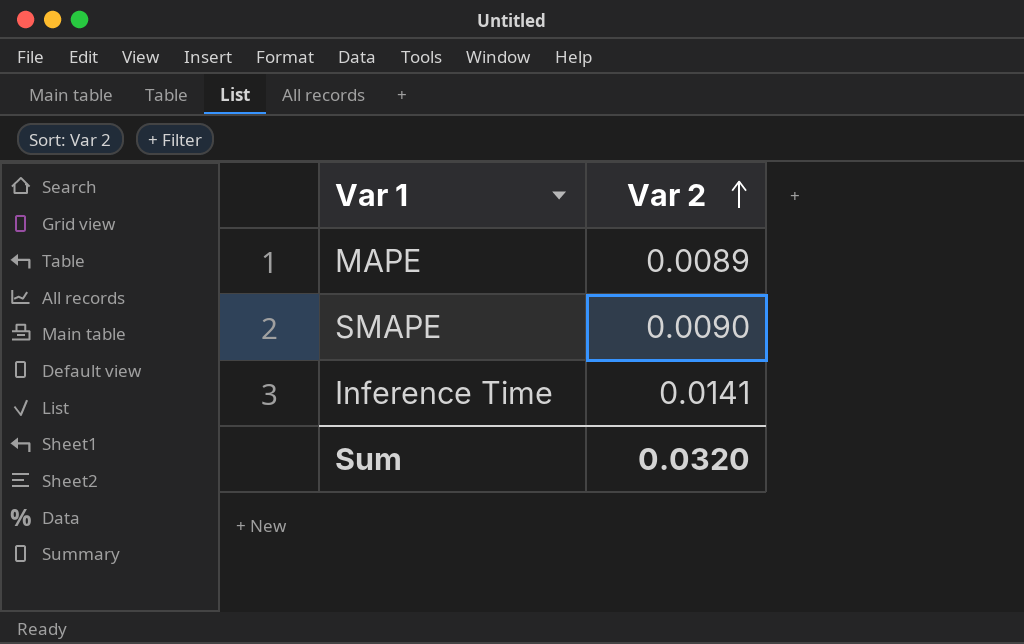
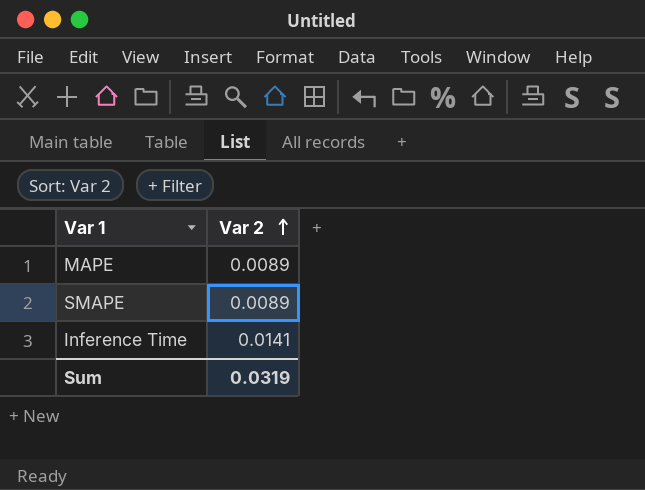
SMAPE | Var 2: 0.0090 -> 0.0089
Sum | Var 2: 0.0320 -> 0.0319

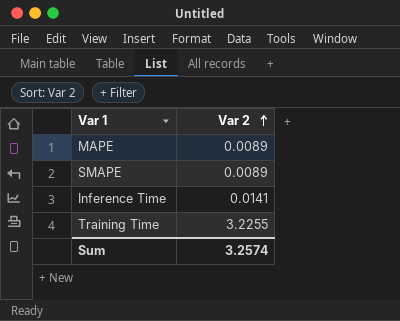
row Training Time: none -> 3.2255
Sum | Var 2: 0.0319 -> 3.2574

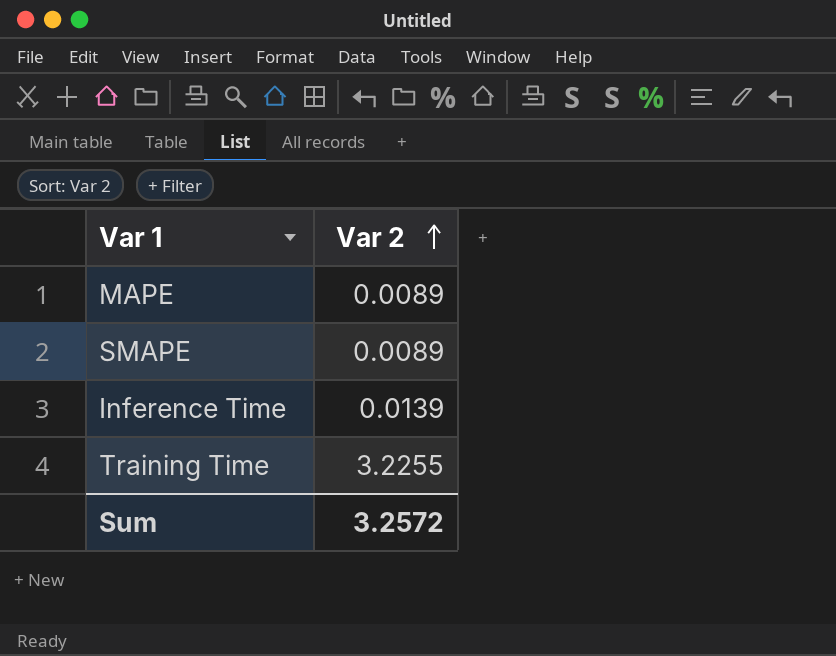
Inference Time | Var 2: 0.0141 -> 0.0139
Sum | Var 2: 3.2574 -> 3.2572

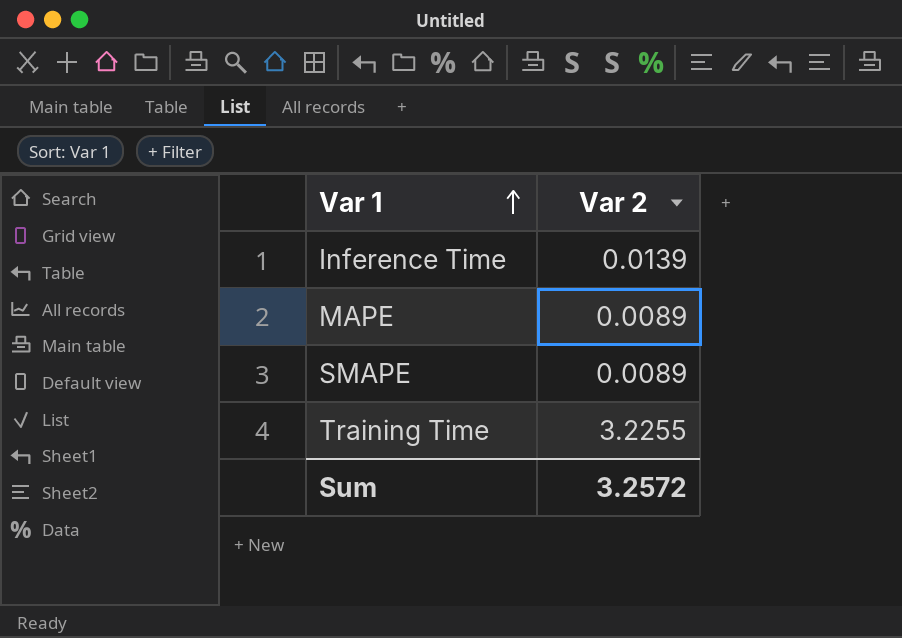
row order: Var 2 ascending -> Var 1 ascending

